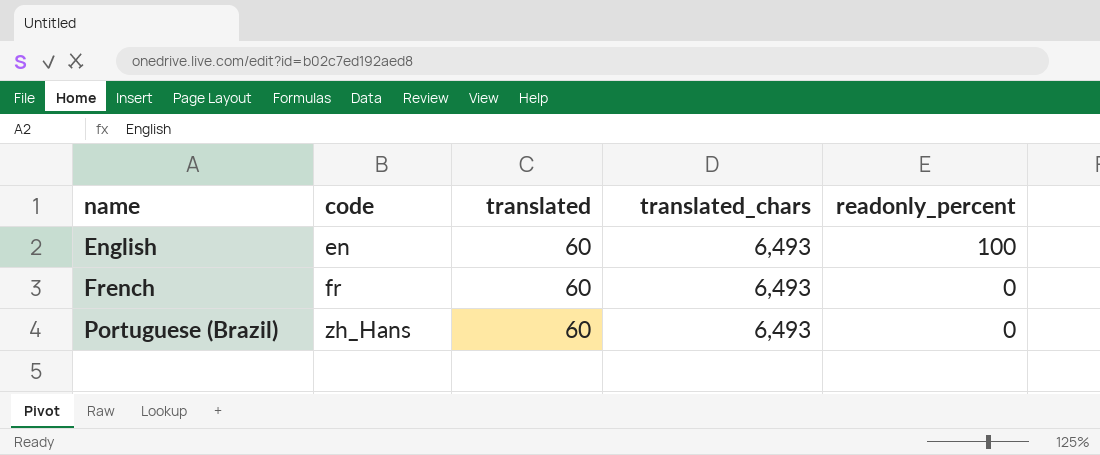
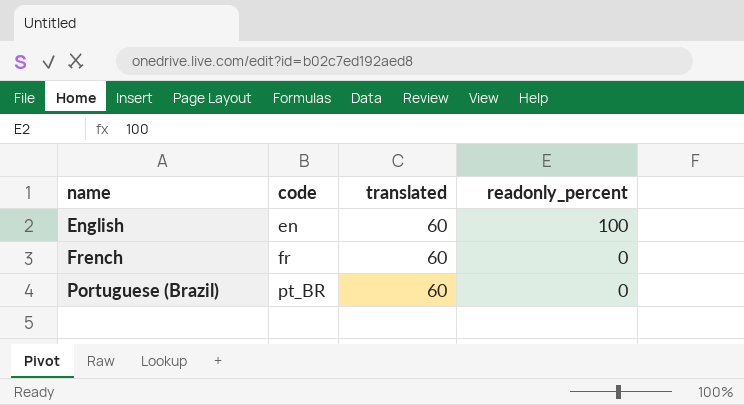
column translated_chars | position: 4 -> none
Portuguese (Brazil) | code: zh_Hans -> pt_BR

